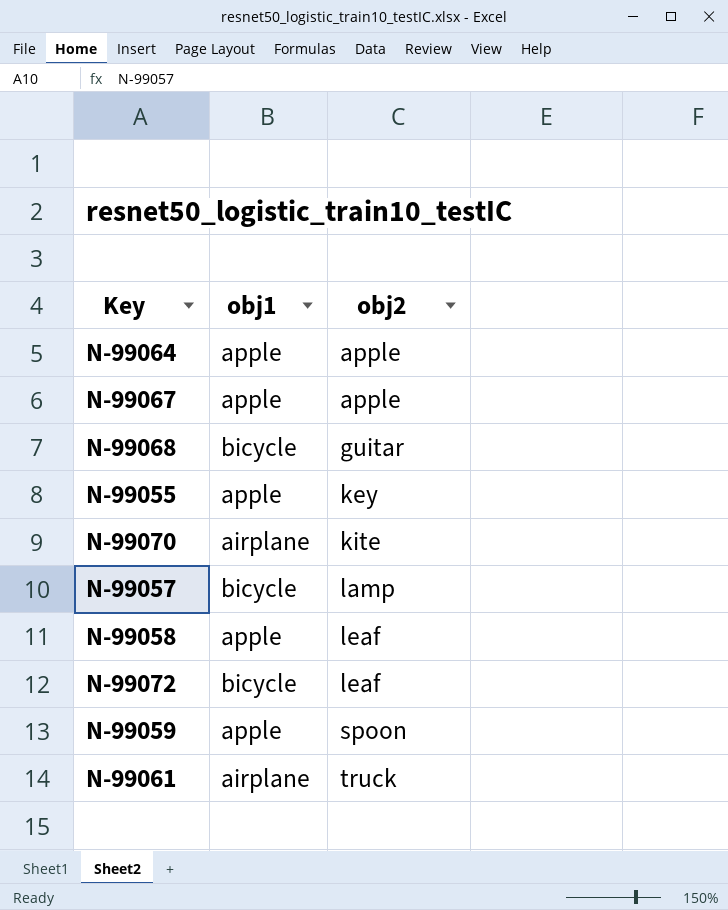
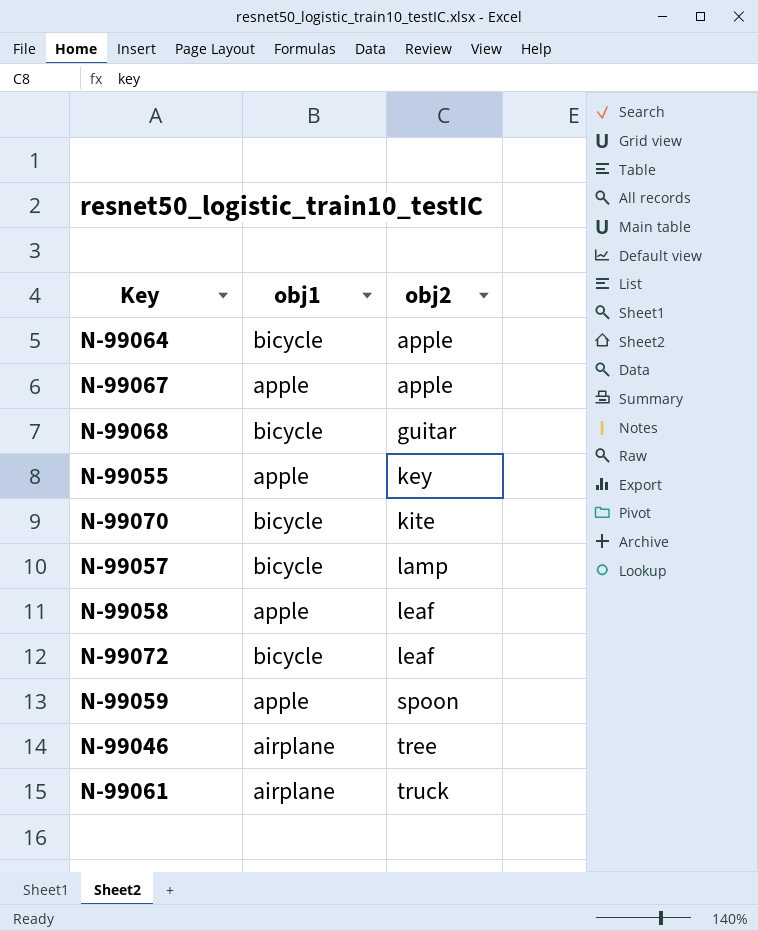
N-99064 | obj1: apple -> bicycle
N-99070 | obj1: airplane -> bicycle
row N-99046: none -> airplane | tree

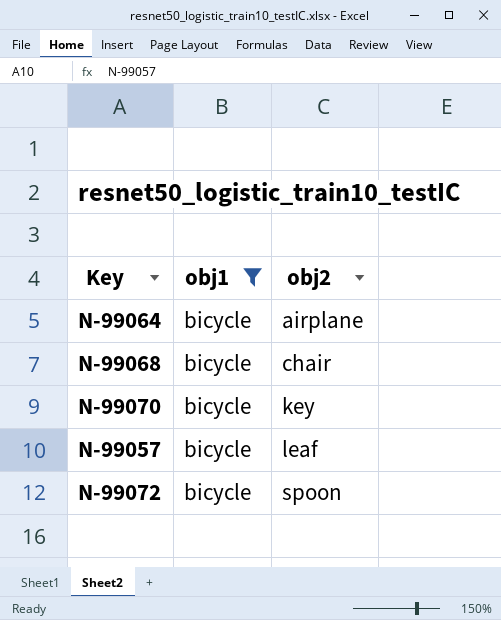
filter: none -> obj1 = bicycle
N-99064 | obj2: apple -> airplane
N-99068 | obj2: guitar -> chair
N-99070 | obj2: kite -> key
N-99057 | obj2: lamp -> leaf
N-99072 | obj2: leaf -> spoon

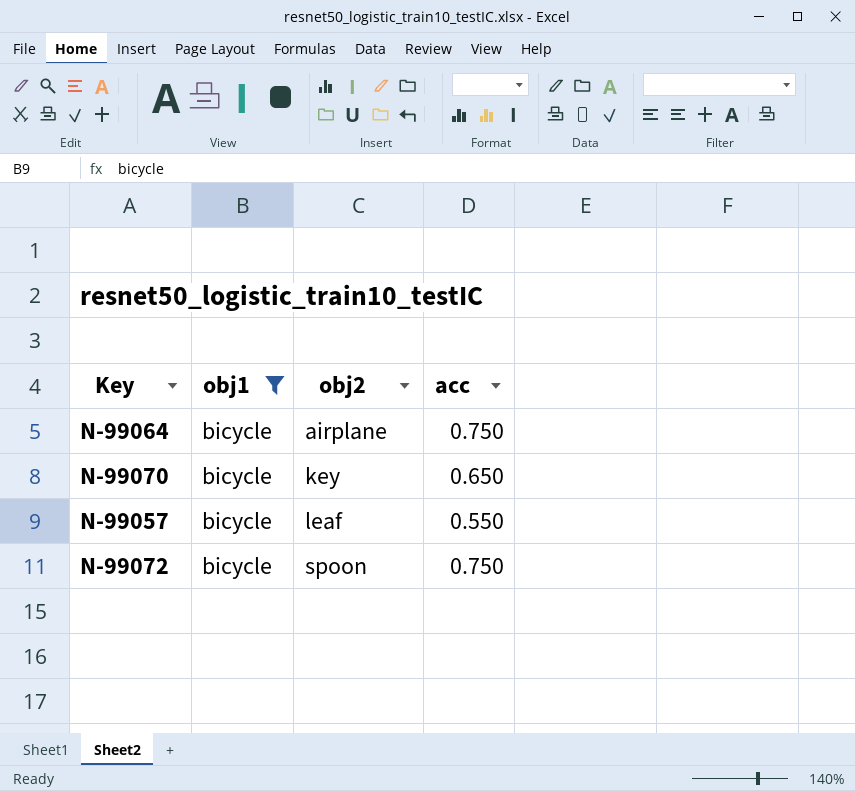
column acc | position: none -> 4
row N-99068: bicycle | chair -> none

